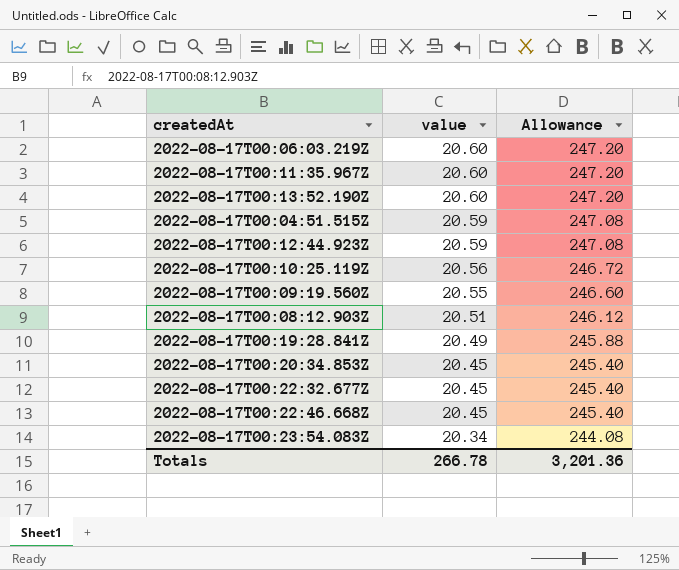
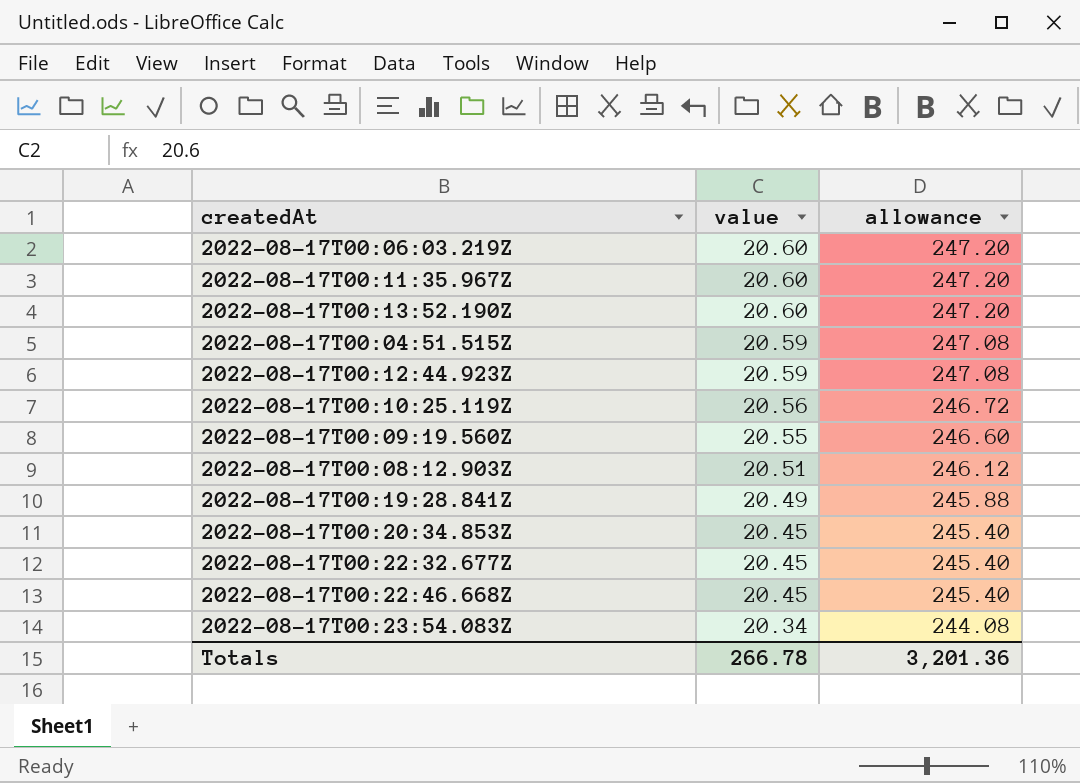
column name: Allowance -> allowance

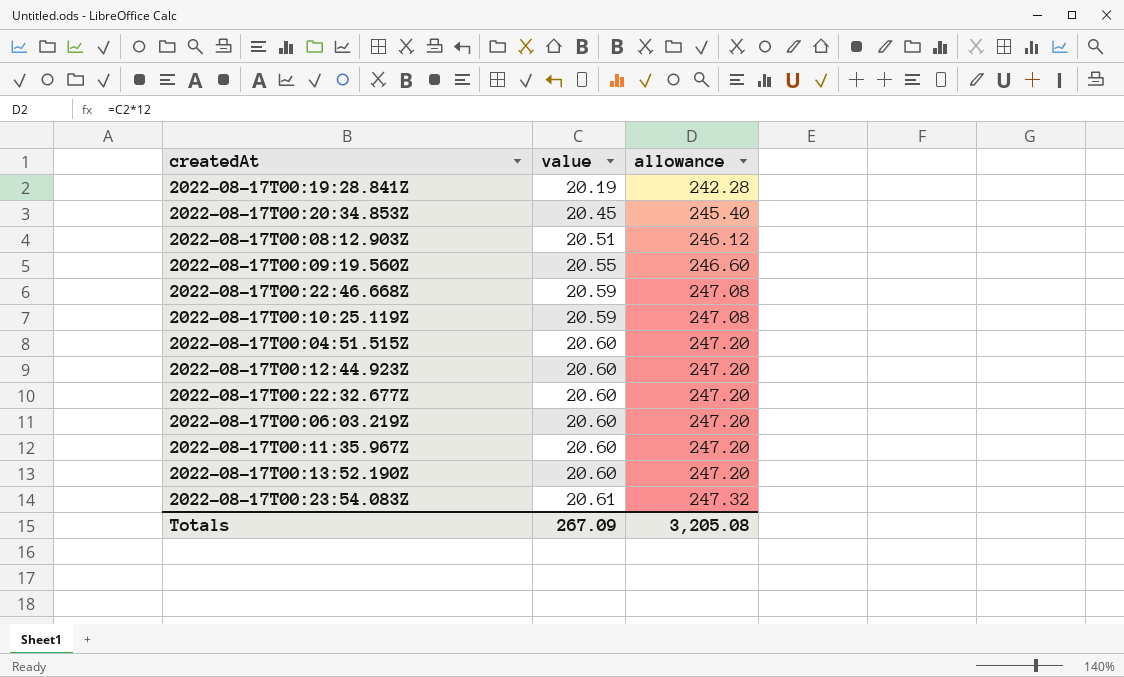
row order: value descending -> value ascending
2022-08-17T00:19:28.841Z | value: 20.49 -> 20.19
2022-08-17T00:19:28.841Z | allowance: 245.88 -> 242.28
2022-08-17T00:22:46.668Z | value: 20.45 -> 20.59
2022-08-17T00:22:46.668Z | allowance: 245.40 -> 247.08
2022-08-17T00:10:25.119Z | value: 20.56 -> 20.59
2022-08-17T00:10:25.119Z | allowance: 246.72 -> 247.08
2022-08-17T00:04:51.515Z | value: 20.59 -> 20.60
2022-08-17T00:04:51.515Z | allowance: 247.08 -> 247.20
2022-08-17T00:12:44.923Z | value: 20.59 -> 20.60
2022-08-17T00:12:44.923Z | allowance: 247.08 -> 247.20
2022-08-17T00:22:32.677Z | value: 20.45 -> 20.60
2022-08-17T00:22:32.677Z | allowance: 245.40 -> 247.20
2022-08-17T00:23:54.083Z | value: 20.34 -> 20.61
2022-08-17T00:23:54.083Z | allowance: 244.08 -> 247.32
Totals | value: 266.78 -> 267.09
Totals | allowance: 3,201.36 -> 3,205.08

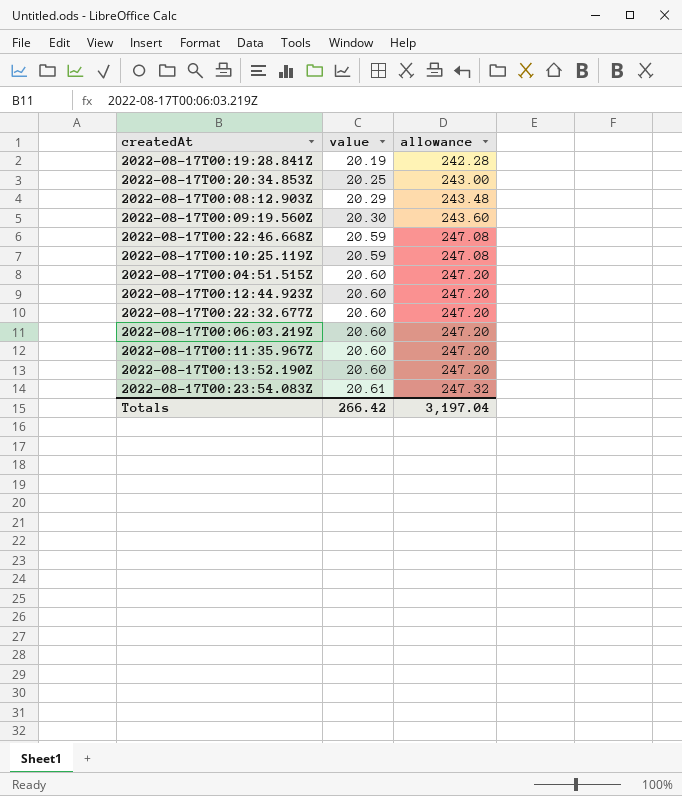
2022-08-17T00:20:34.853Z | value: 20.45 -> 20.25
2022-08-17T00:20:34.853Z | allowance: 245.40 -> 243.00
2022-08-17T00:08:12.903Z | value: 20.51 -> 20.29
2022-08-17T00:08:12.903Z | allowance: 246.12 -> 243.48
2022-08-17T00:09:19.560Z | value: 20.55 -> 20.30
2022-08-17T00:09:19.560Z | allowance: 246.60 -> 243.60
Totals | value: 267.09 -> 266.42
Totals | allowance: 3,205.08 -> 3,197.04

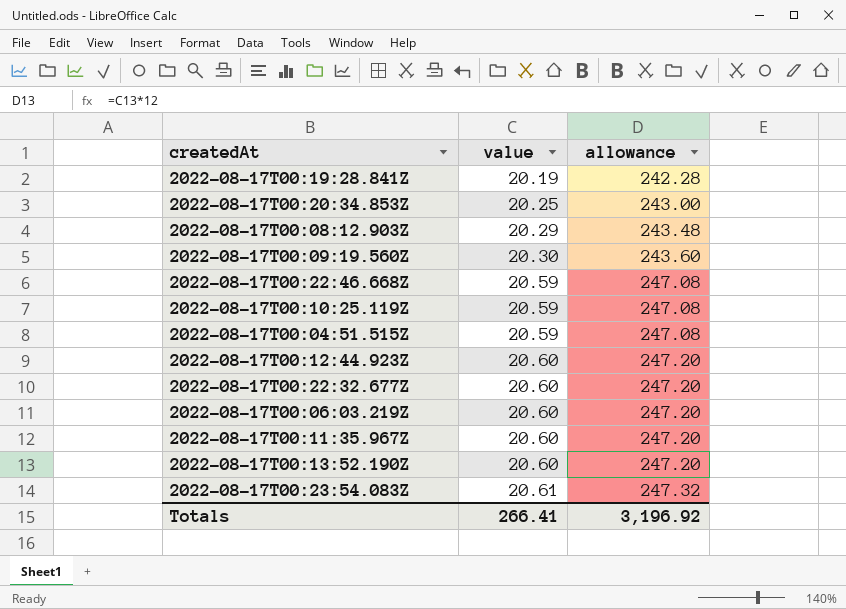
2022-08-17T00:04:51.515Z | value: 20.60 -> 20.59
2022-08-17T00:04:51.515Z | allowance: 247.20 -> 247.08
Totals | value: 266.42 -> 266.41
Totals | allowance: 3,197.04 -> 3,196.92

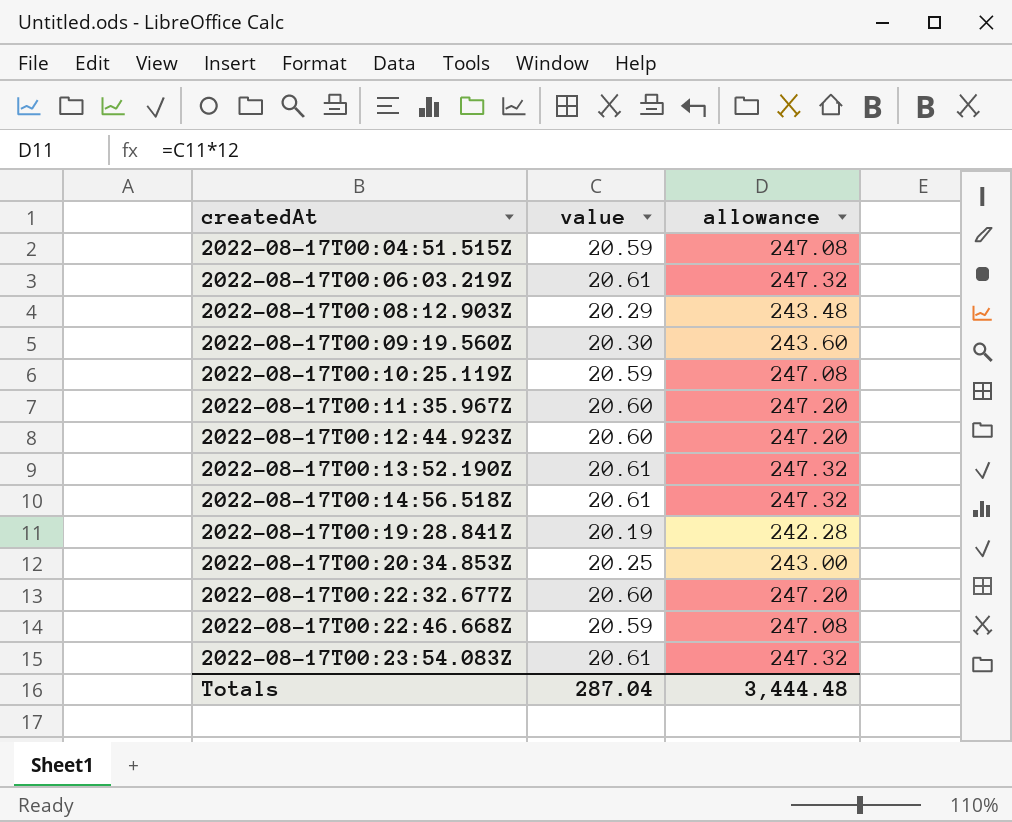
row order: value ascending -> createdAt ascending
2022-08-17T00:06:03.219Z | value: 20.60 -> 20.61
2022-08-17T00:06:03.219Z | allowance: 247.20 -> 247.32
2022-08-17T00:13:52.190Z | value: 20.60 -> 20.61
2022-08-17T00:13:52.190Z | allowance: 247.20 -> 247.32
row 2022-08-17T00:14:56.518Z: none -> 20.61 | 247.32
Totals | value: 266.41 -> 287.04
Totals | allowance: 3,196.92 -> 3,444.48

